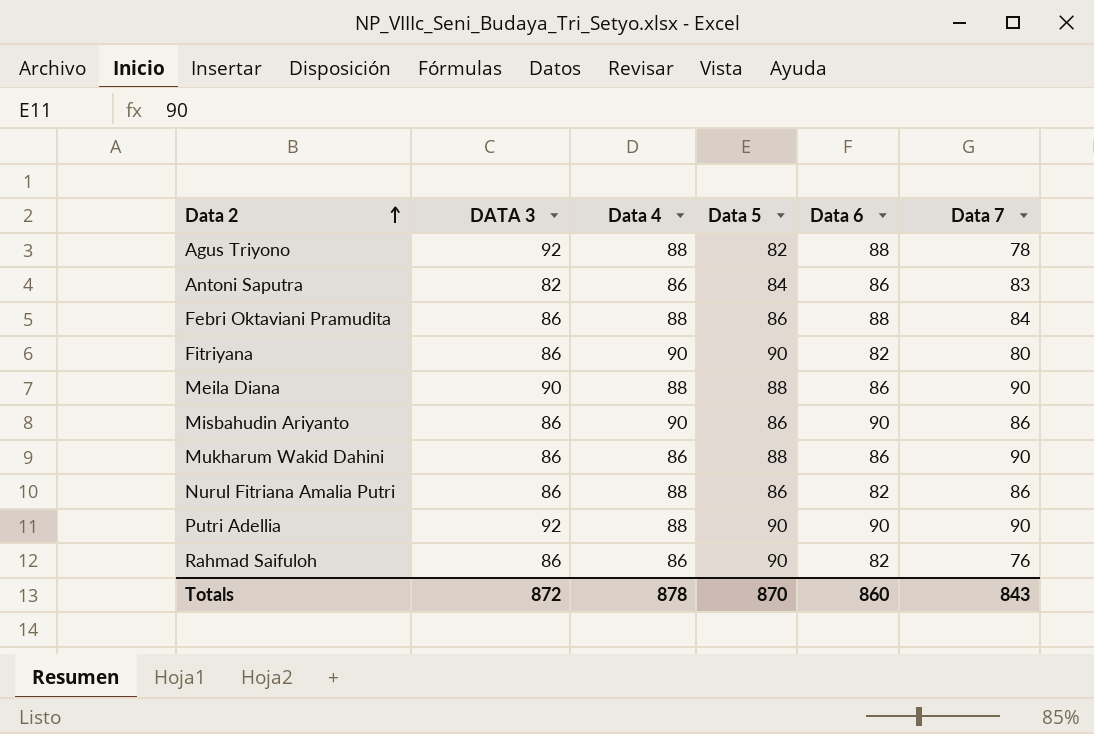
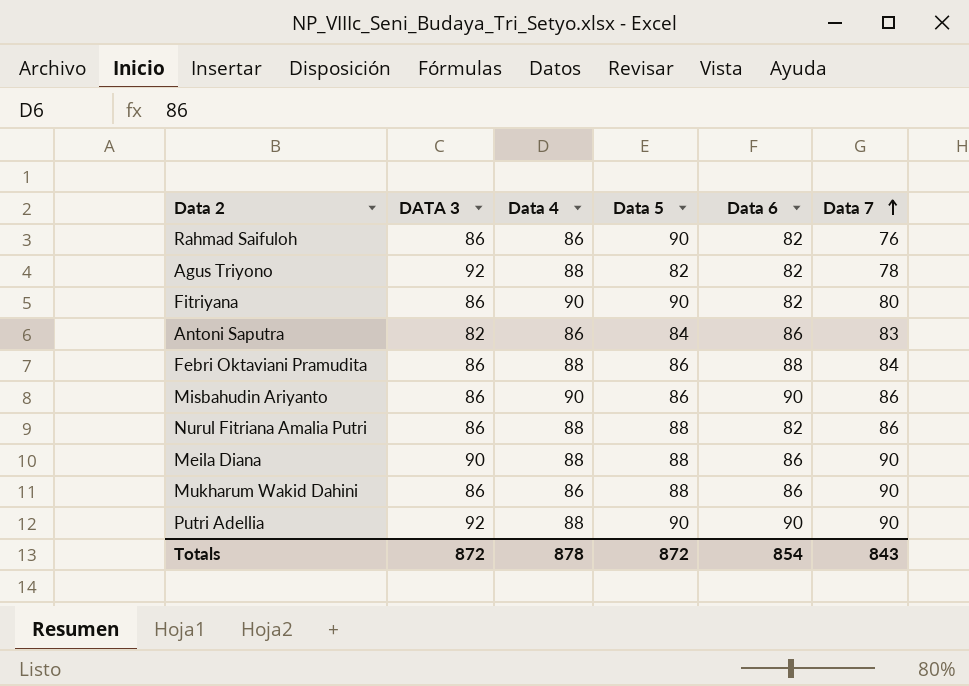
row order: Data 2 ascending -> Data 7 ascending
Agus Triyono | Data 6: 88 -> 82
Nurul Fitriana Amalia Putri | Data 5: 86 -> 88
Totals | Data 5: 870 -> 872
Totals | Data 6: 860 -> 854

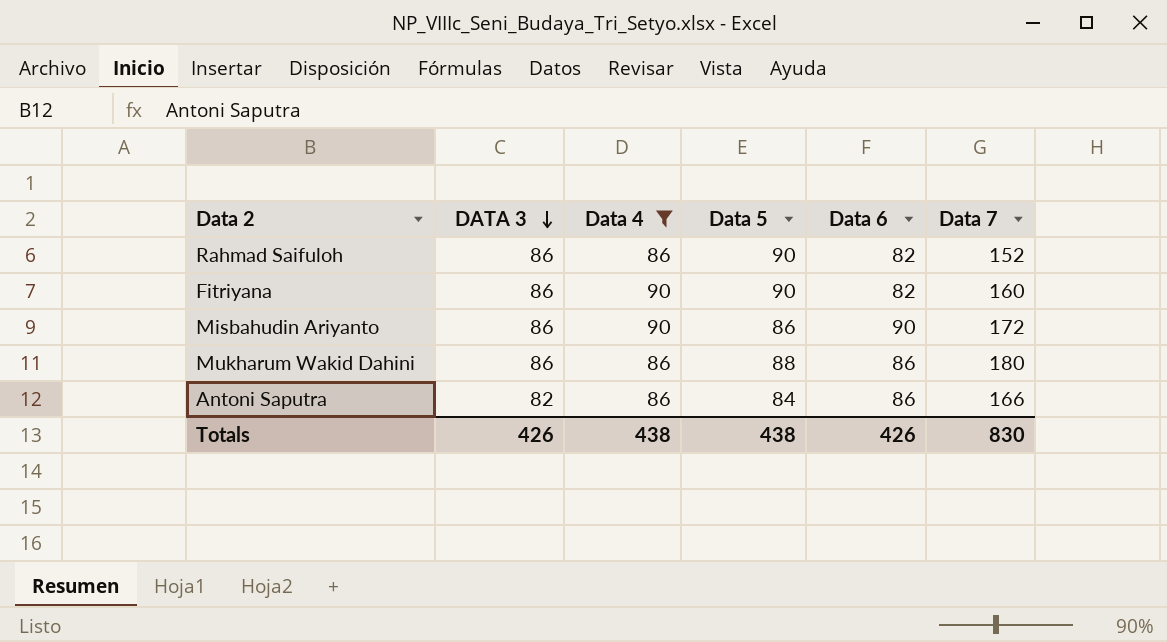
filter: none -> Data 4 != 88
row order: Data 7 ascending -> DATA 3 descending
Rahmad Saifuloh | Data 7: 76 -> 152
Fitriyana | Data 7: 80 -> 160
Misbahudin Ariyanto | Data 7: 86 -> 172
Mukharum Wakid Dahini | Data 7: 90 -> 180
Antoni Saputra | Data 7: 83 -> 166
Totals | DATA 3: 872 -> 426
Totals | Data 4: 878 -> 438
Totals | Data 5: 872 -> 438
Totals | Data 6: 854 -> 426
Totals | Data 7: 843 -> 830

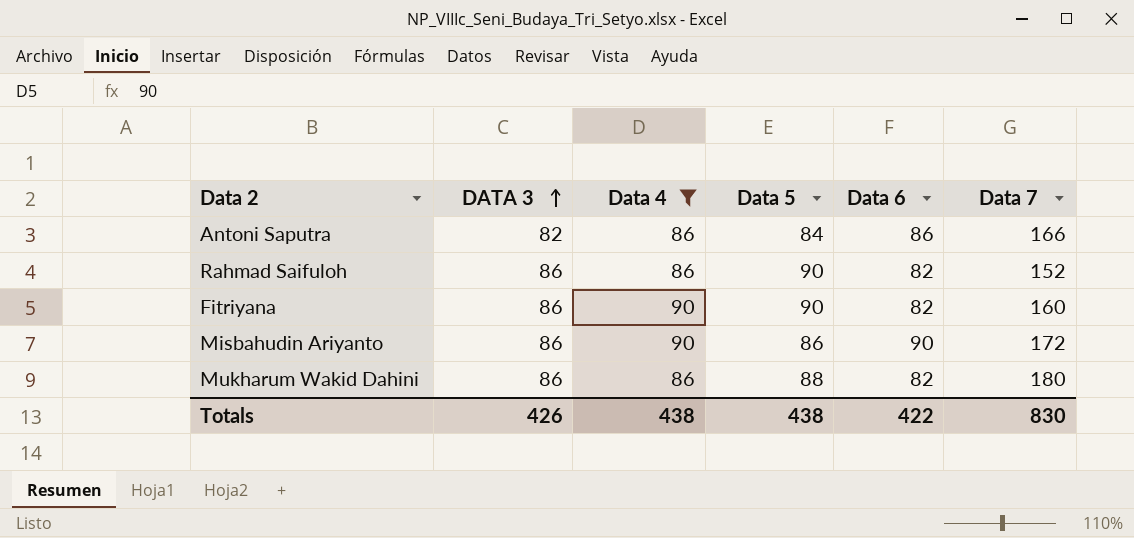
row order: DATA 3 descending -> DATA 3 ascending
Mukharum Wakid Dahini | Data 6: 86 -> 82
Totals | Data 6: 426 -> 422

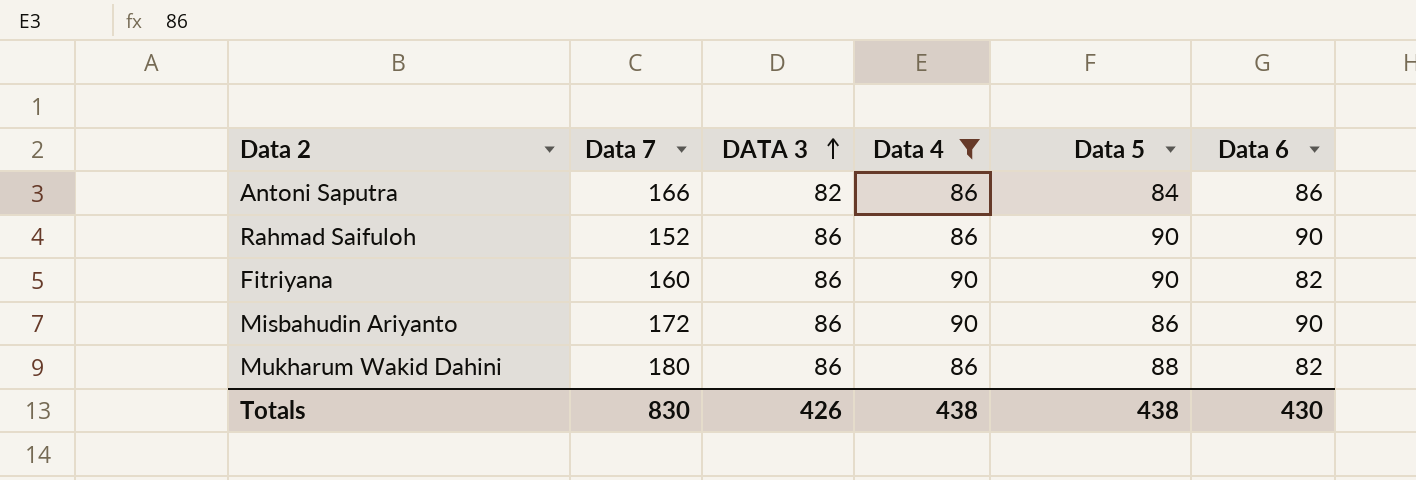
column Data 7 | position: 6 -> 2
Rahmad Saifuloh | Data 6: 82 -> 90
Totals | Data 6: 422 -> 430

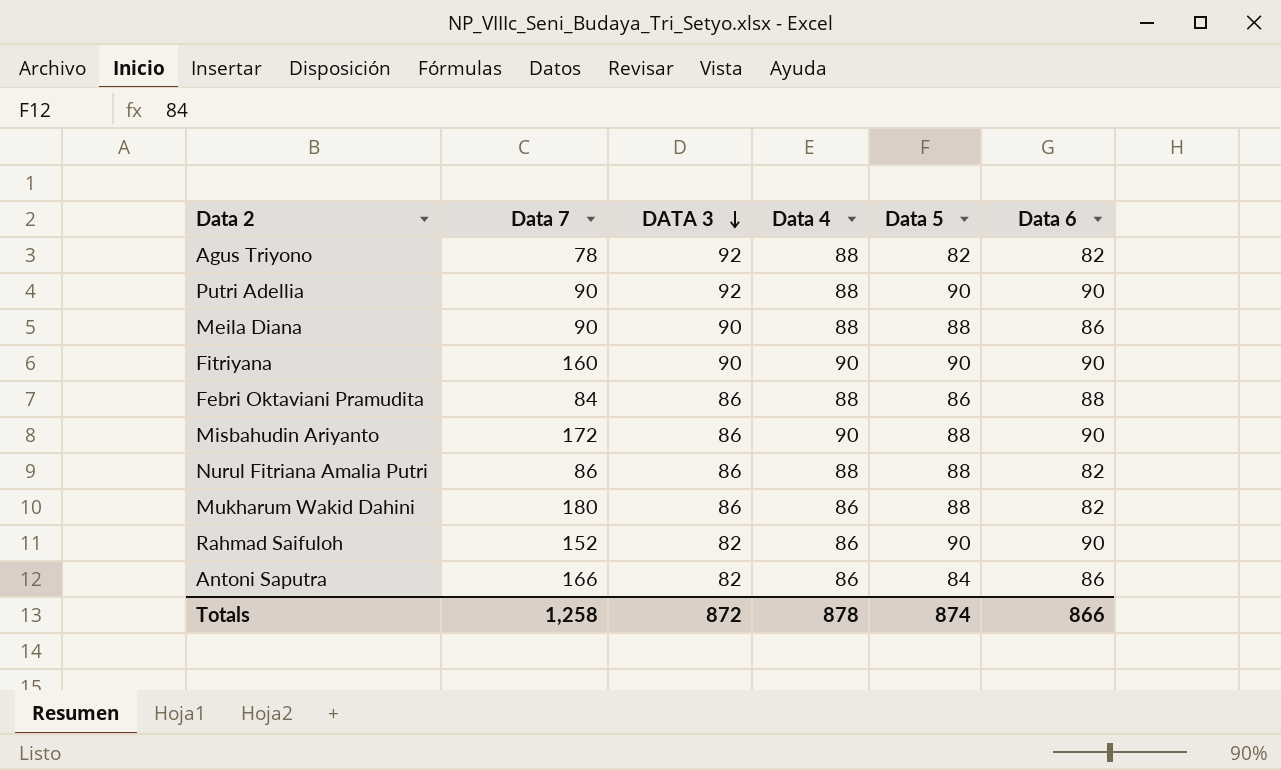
filter: Data 4 != 88 -> none
row order: DATA 3 ascending -> DATA 3 descending
Fitriyana | DATA 3: 86 -> 90
Fitriyana | Data 6: 82 -> 90
Misbahudin Ariyanto | Data 5: 86 -> 88
Rahmad Saifuloh | DATA 3: 86 -> 82
Totals | Data 7: 830 -> 1,258
Totals | DATA 3: 426 -> 872
Totals | Data 4: 438 -> 878
Totals | Data 5: 438 -> 874
Totals | Data 6: 430 -> 866

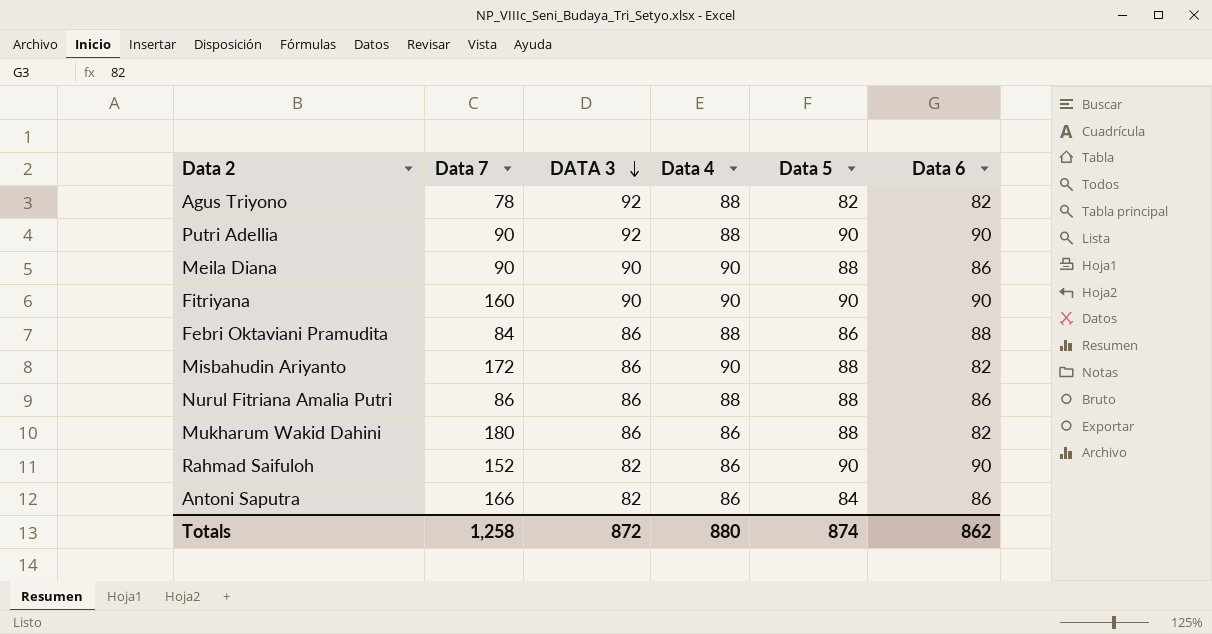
Meila Diana | Data 4: 88 -> 90
Misbahudin Ariyanto | Data 6: 90 -> 82
Nurul Fitriana Amalia Putri | Data 6: 82 -> 86
Totals | Data 4: 878 -> 880
Totals | Data 6: 866 -> 862

